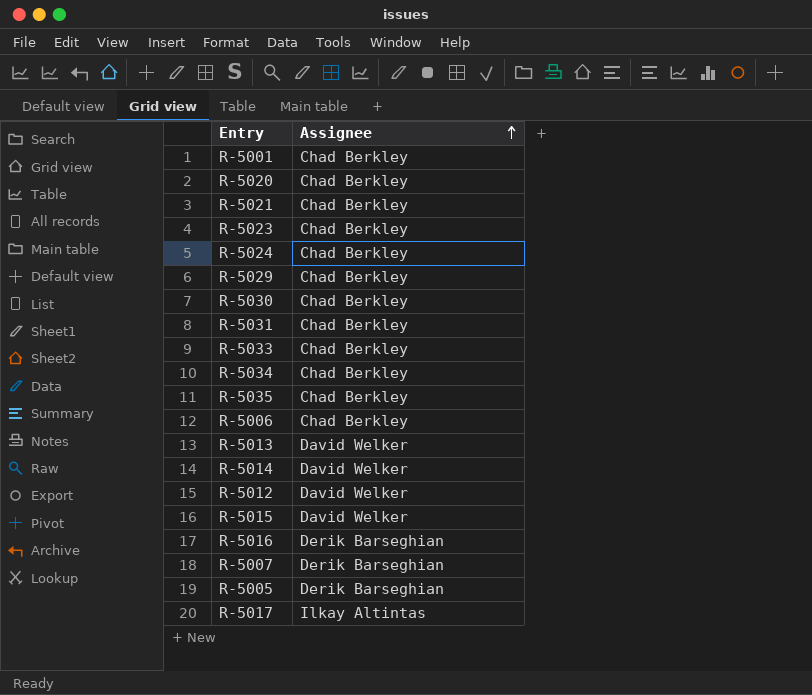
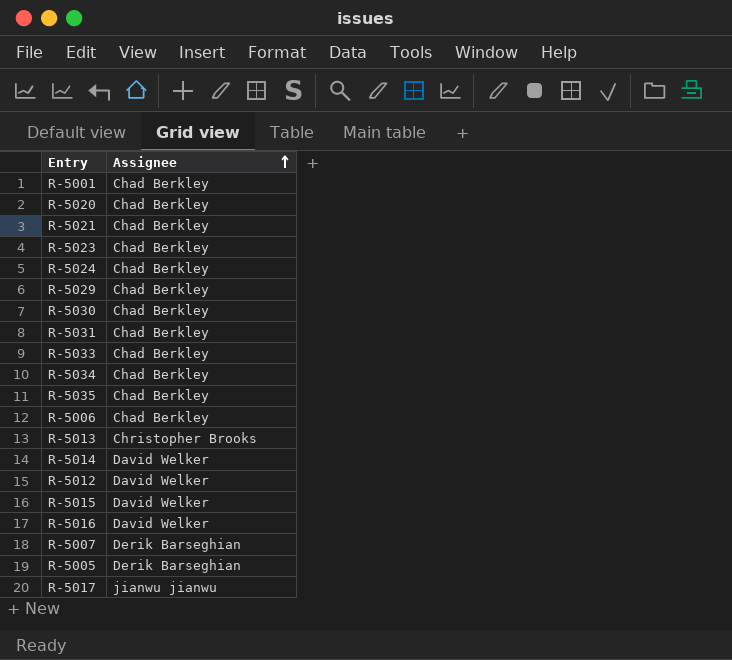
R-5013 | Assignee: David Welker -> Christopher Brooks
R-5016 | Assignee: Derik Barseghian -> David Welker
R-5017 | Assignee: Ilkay Altintas -> jianwu jianwu

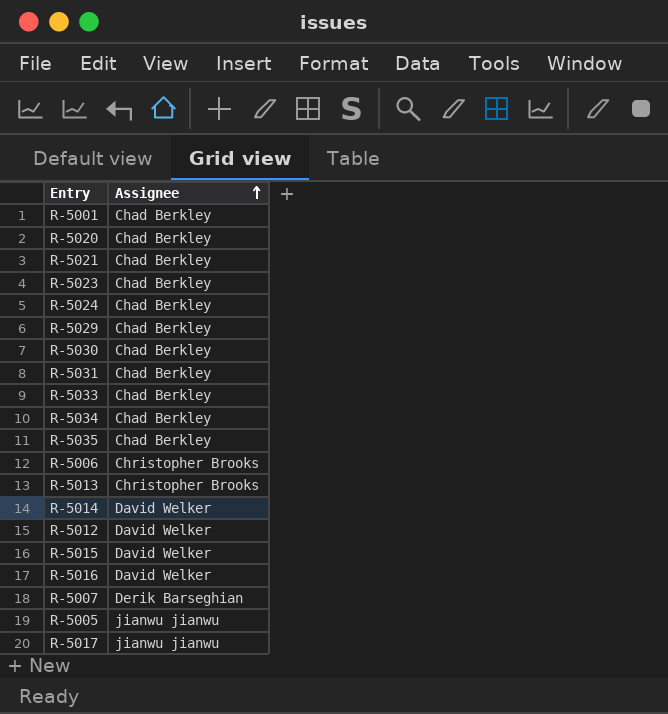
R-5006 | Assignee: Chad Berkley -> Christopher Brooks
R-5005 | Assignee: Derik Barseghian -> jianwu jianwu

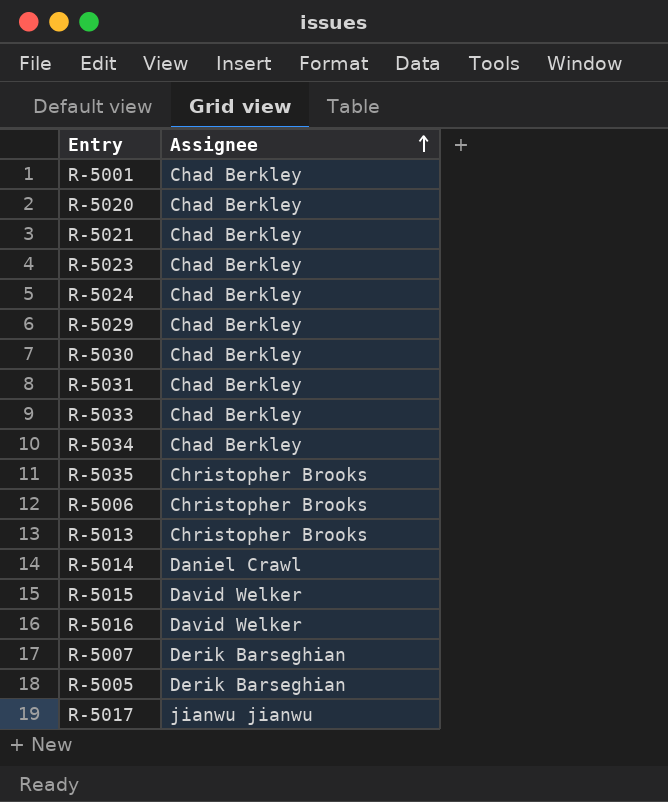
row R-5012: David Welker -> none
R-5035 | Assignee: Chad Berkley -> Christopher Brooks
R-5014 | Assignee: David Welker -> Daniel Crawl
R-5005 | Assignee: jianwu jianwu -> Derik Barseghian

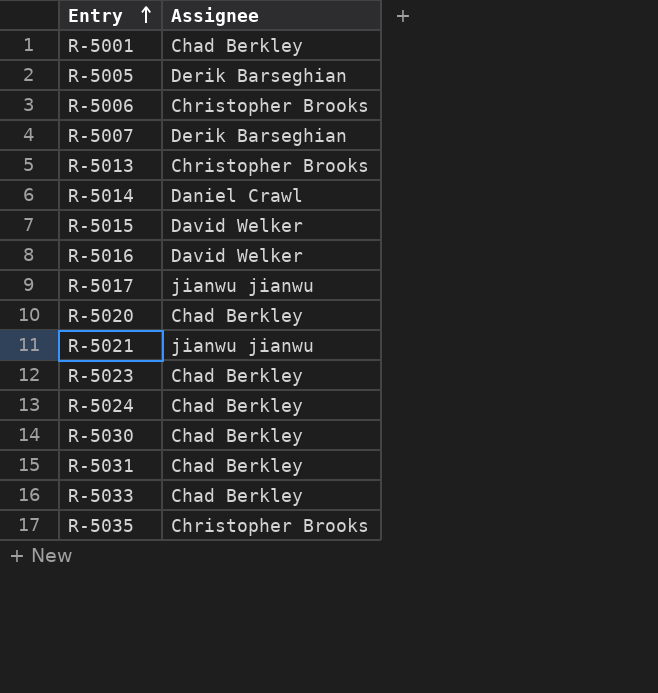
row order: Assignee ascending -> Entry ascending
row R-5029: Chad Berkley -> none
row R-5034: Chad Berkley -> none
R-5021 | Assignee: Chad Berkley -> jianwu jianwu

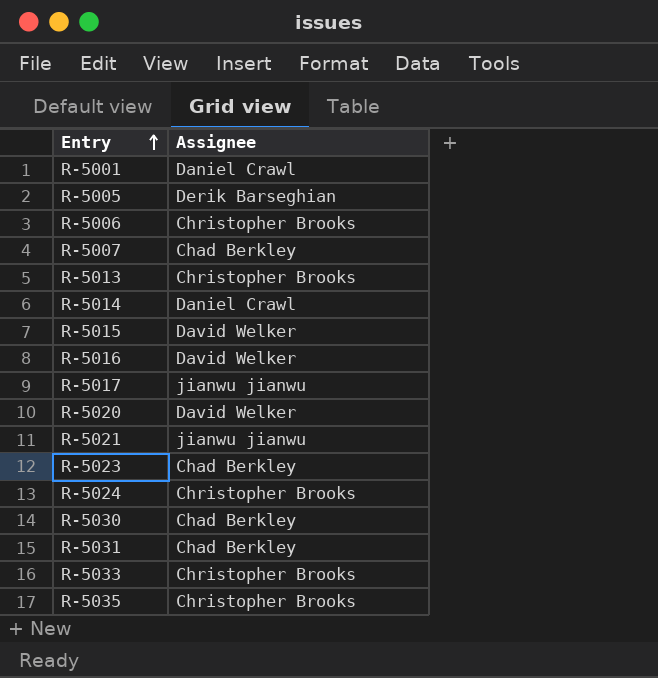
R-5001 | Assignee: Chad Berkley -> Daniel Crawl
R-5007 | Assignee: Derik Barseghian -> Chad Berkley
R-5020 | Assignee: Chad Berkley -> David Welker
R-5024 | Assignee: Chad Berkley -> Christopher Brooks
R-5033 | Assignee: Chad Berkley -> Christopher Brooks

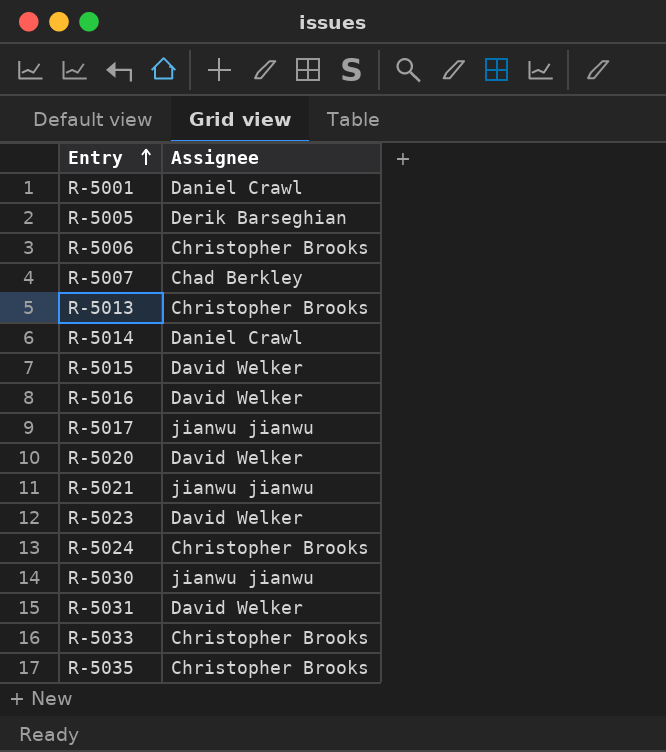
R-5023 | Assignee: Chad Berkley -> David Welker
R-5030 | Assignee: Chad Berkley -> jianwu jianwu
R-5031 | Assignee: Chad Berkley -> David Welker

